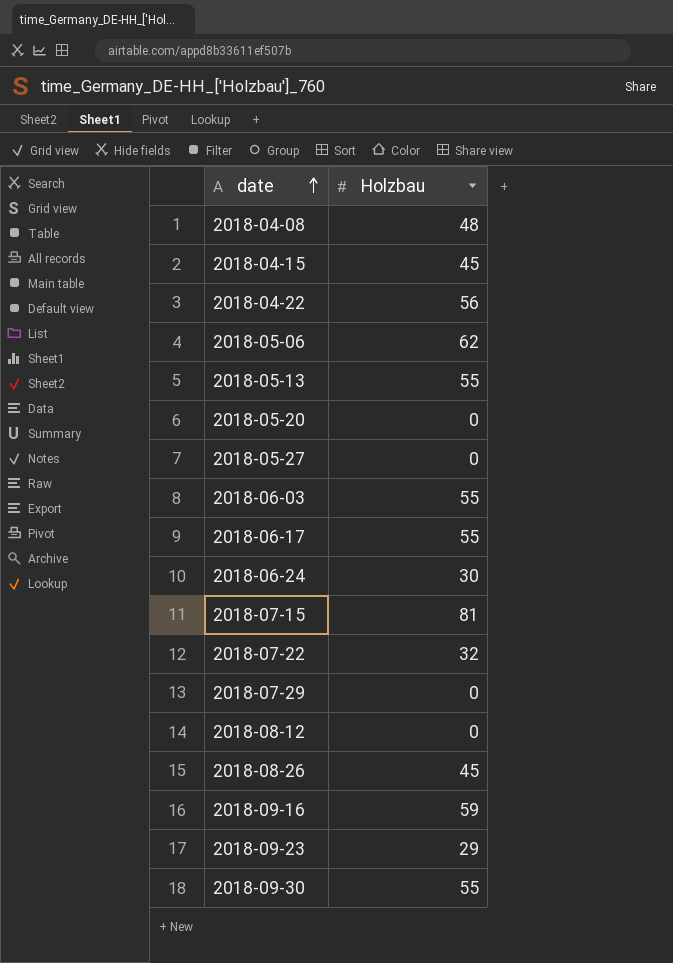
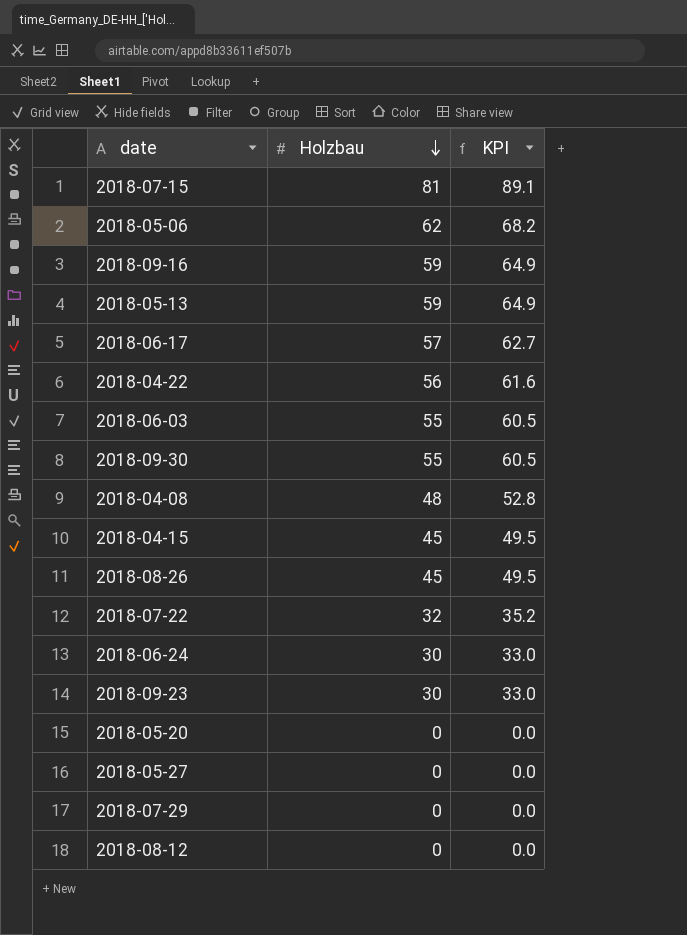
row order: date ascending -> Holzbau descending
column KPI | formula: none -> [Holzbau] * 1.1
2018-05-13 | Holzbau: 55 -> 59
2018-06-17 | Holzbau: 55 -> 57
2018-09-23 | Holzbau: 29 -> 30

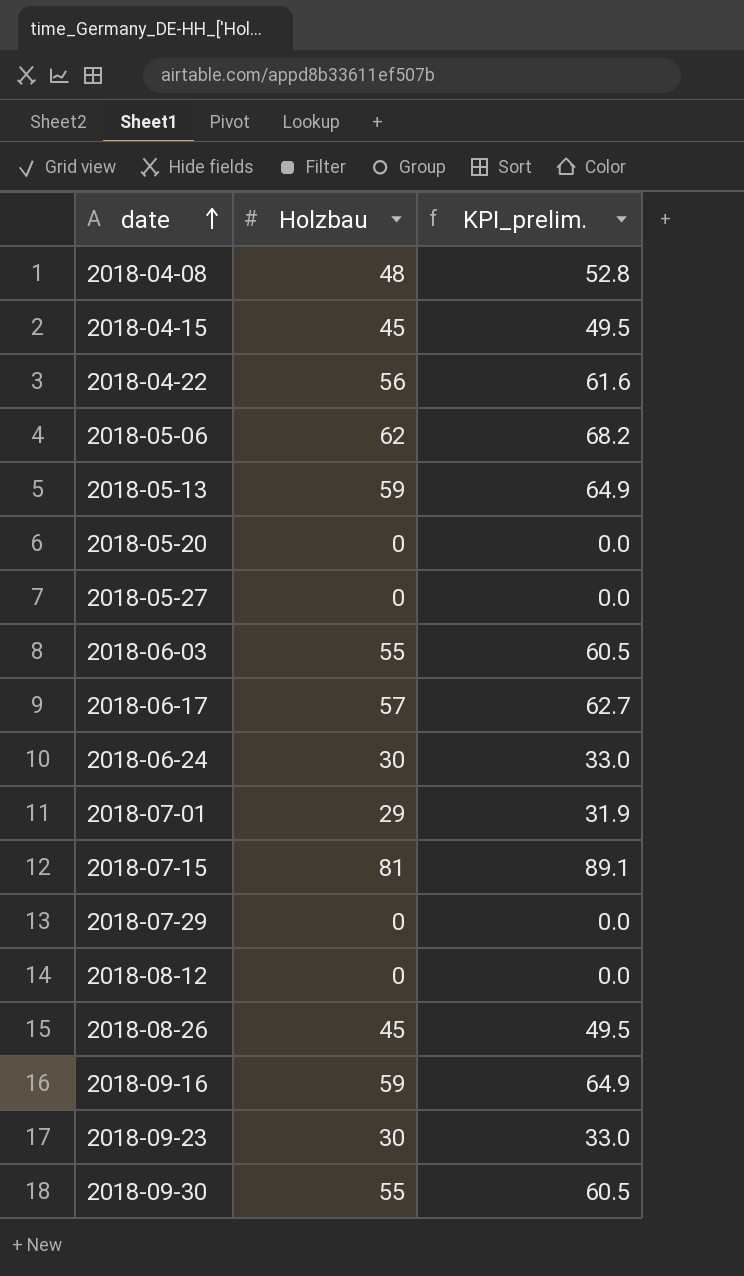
row order: Holzbau descending -> date ascending
column name: KPI -> KPI_prelim.
row 2018-07-22: 32 | 35.2 -> none
row 2018-07-01: none -> 29 | 31.9

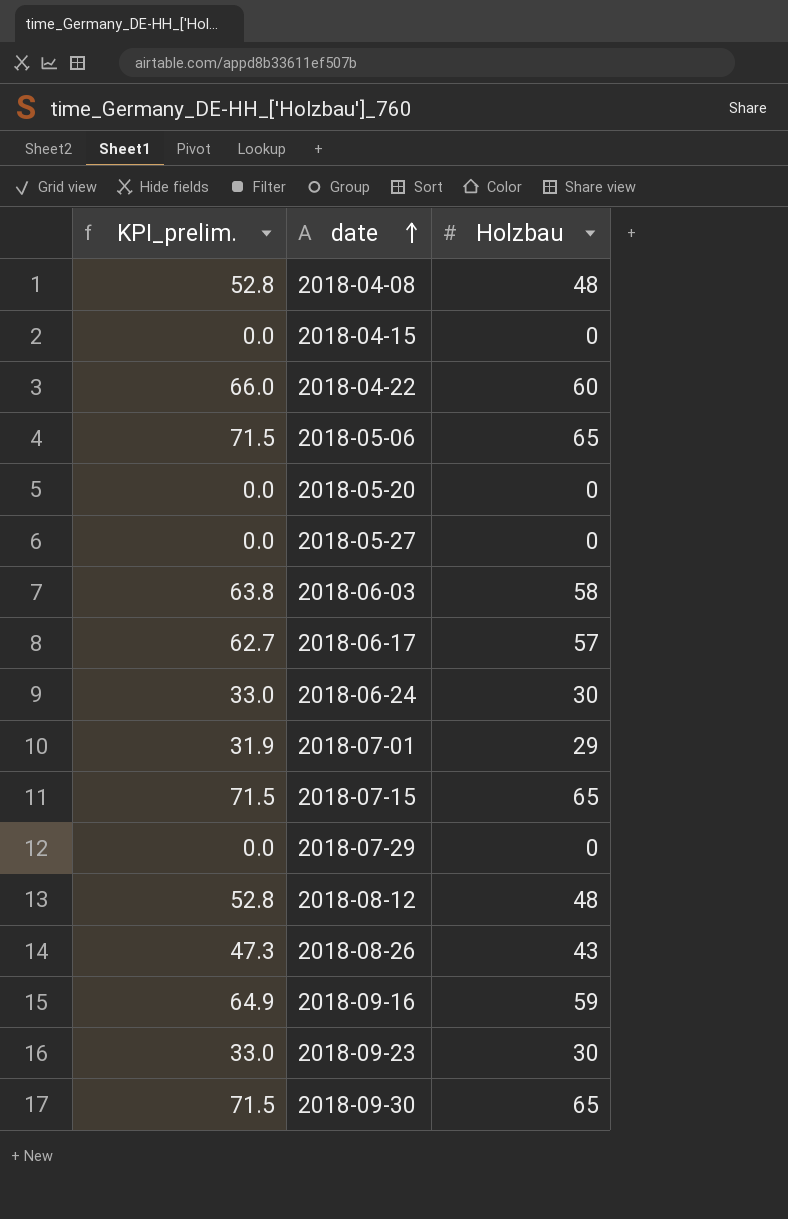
column KPI_prelim. | position: 3 -> 1
row 2018-05-13: 59 | 64.9 -> none
2018-04-15 | KPI_prelim.: 49.5 -> 0.0
2018-04-15 | Holzbau: 45 -> 0
2018-04-22 | KPI_prelim.: 61.6 -> 66.0
2018-04-22 | Holzbau: 56 -> 60
2018-05-06 | KPI_prelim.: 68.2 -> 71.5
2018-05-06 | Holzbau: 62 -> 65
2018-06-03 | KPI_prelim.: 60.5 -> 63.8
2018-06-03 | Holzbau: 55 -> 58
2018-07-15 | KPI_prelim.: 89.1 -> 71.5
2018-07-15 | Holzbau: 81 -> 65
2018-08-12 | KPI_prelim.: 0.0 -> 52.8
2018-08-12 | Holzbau: 0 -> 48
2018-08-26 | KPI_prelim.: 49.5 -> 47.3
2018-08-26 | Holzbau: 45 -> 43
2018-09-30 | KPI_prelim.: 60.5 -> 71.5
2018-09-30 | Holzbau: 55 -> 65

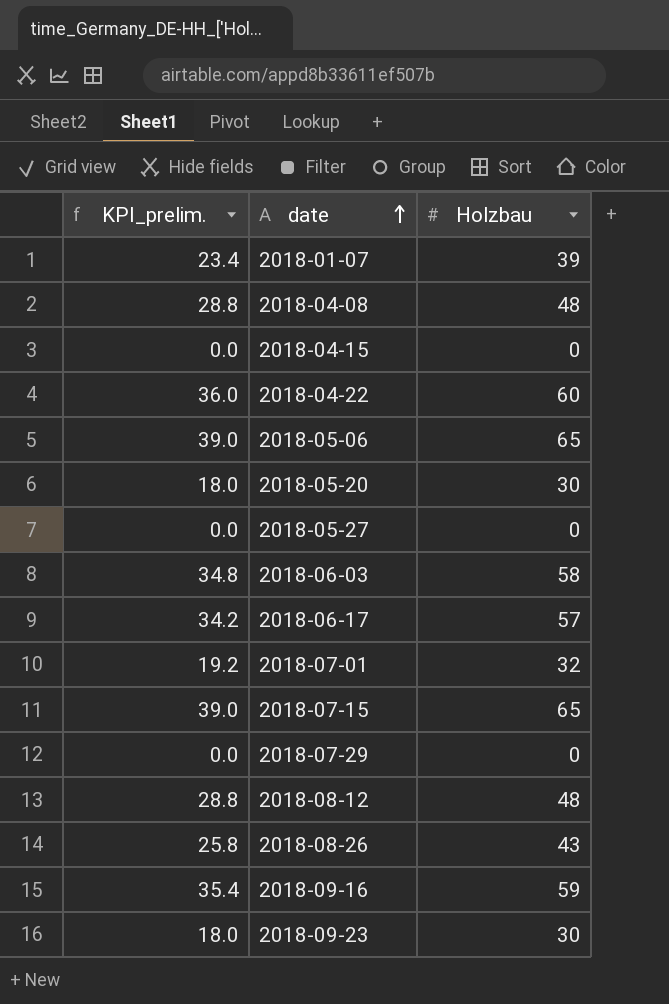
column KPI_prelim. | formula: [Holzbau] * 1.1 -> [Holzbau] * 0.6
row 2018-06-24: 33.0 | 30 -> none
row 2018-09-30: 71.5 | 65 -> none
row 2018-01-07: none -> 23.4 | 39
2018-05-20 | Holzbau: 0 -> 30
2018-07-01 | Holzbau: 29 -> 32

